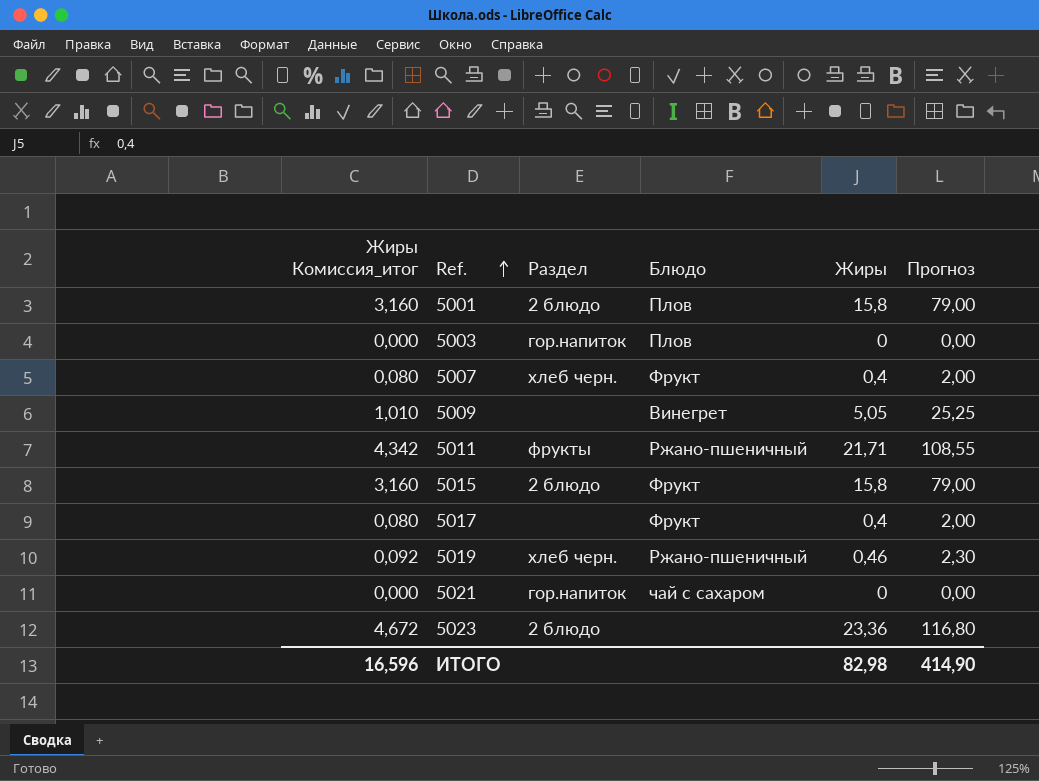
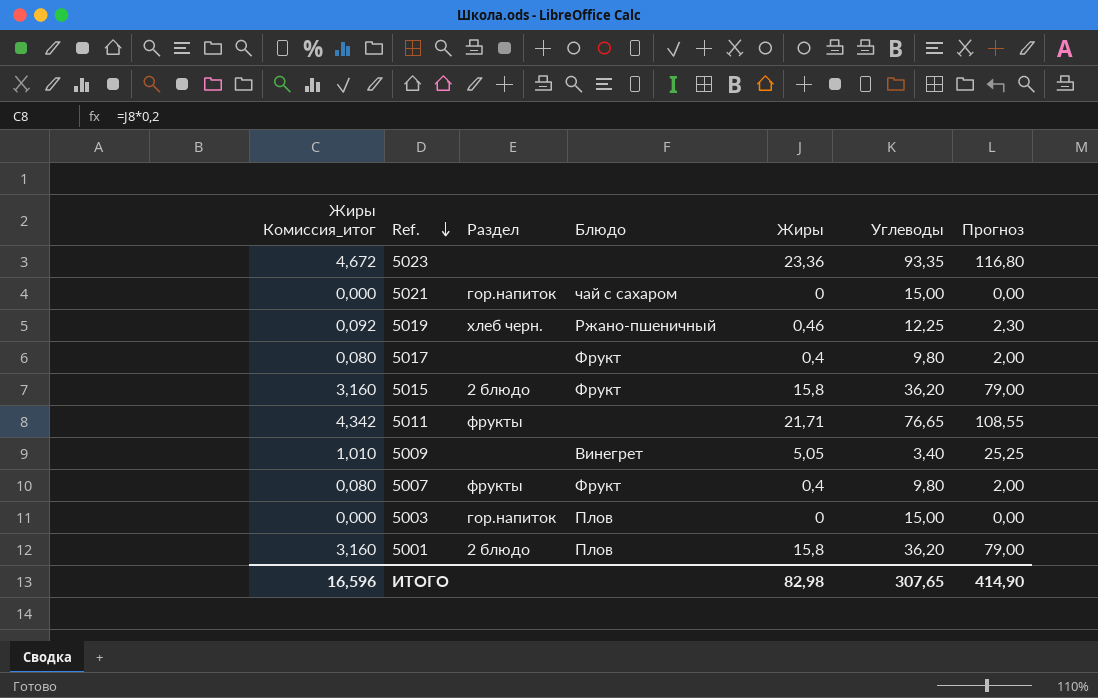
row order: Ref. ascending -> Ref. descending
column Углеводы | position: none -> 6
5023 | Раздел: 2 блюдо -> none
5011 | Блюдо: Ржано-пшеничный -> none
5007 | Раздел: хлеб черн. -> фрукты

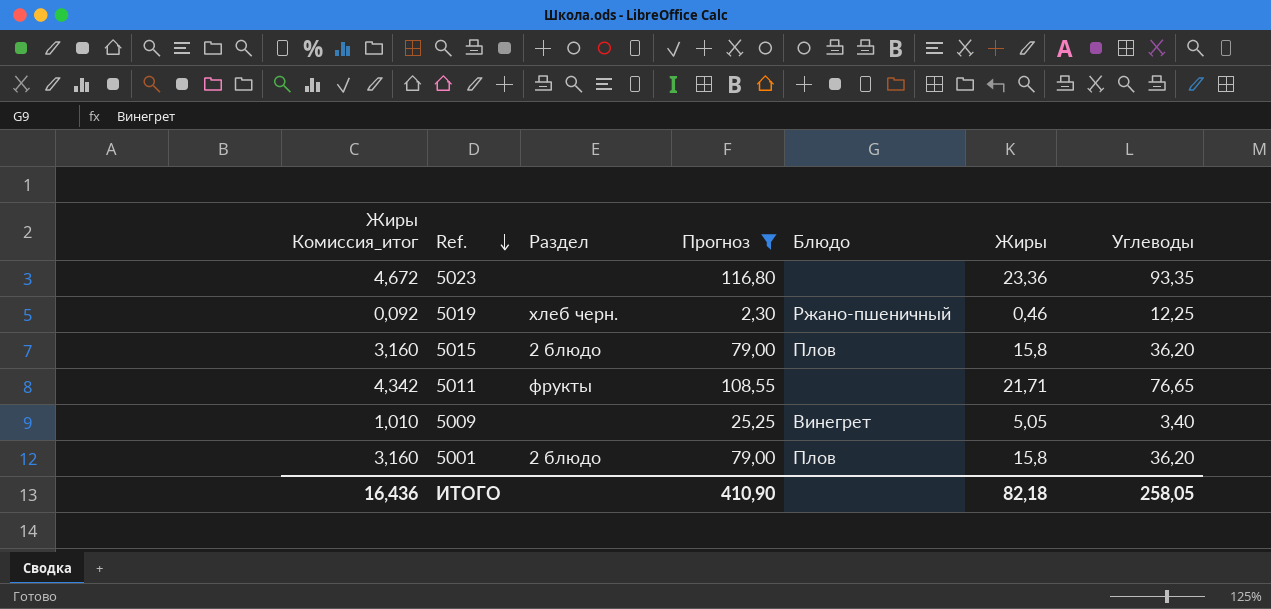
filter: none -> Прогноз >= 2,30
column Прогноз | position: 7 -> 4
5015 | Блюдо: Фрукт -> Плов
ИТОГО | Жиры Комиссия_итог: 16,596 -> 16,436
ИТОГО | Прогноз: 414,90 -> 410,90
ИТОГО | Жиры: 82,98 -> 82,18
ИТОГО | Углеводы: 307,65 -> 258,05

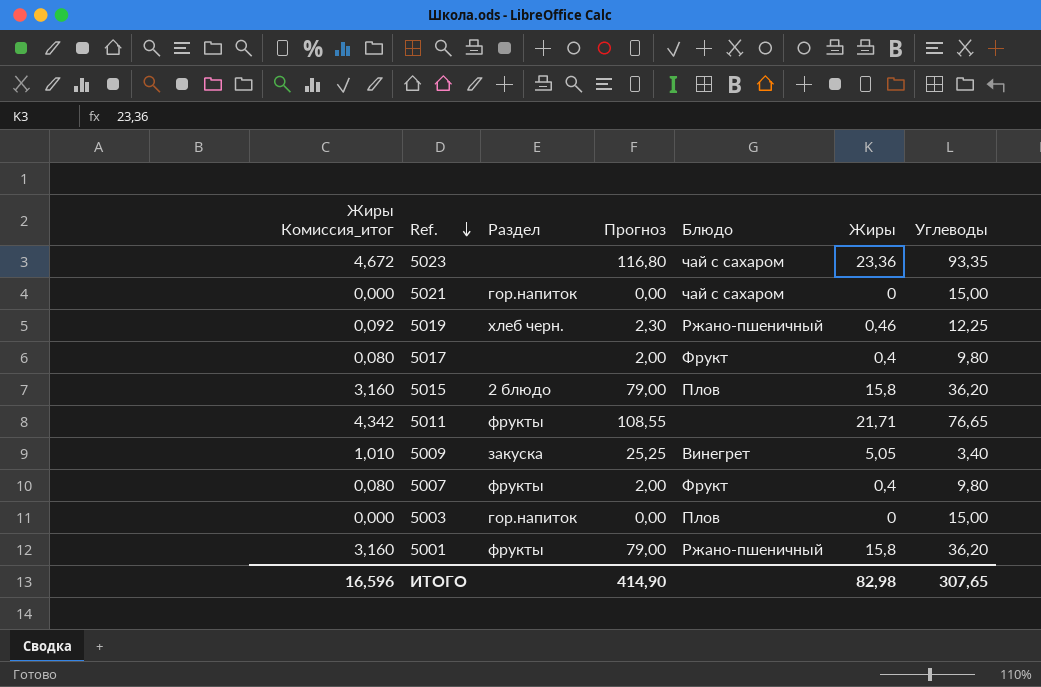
filter: Прогноз >= 2,30 -> none
5023 | Блюдо: none -> чай с сахаром
5009 | Раздел: none -> закуска
5001 | Раздел: 2 блюдо -> фрукты
5001 | Блюдо: Плов -> Ржано-пшеничный
ИТОГО | Жиры Комиссия_итог: 16,436 -> 16,596
ИТОГО | Прогноз: 410,90 -> 414,90
ИТОГО | Жиры: 82,18 -> 82,98
ИТОГО | Углеводы: 258,05 -> 307,65

